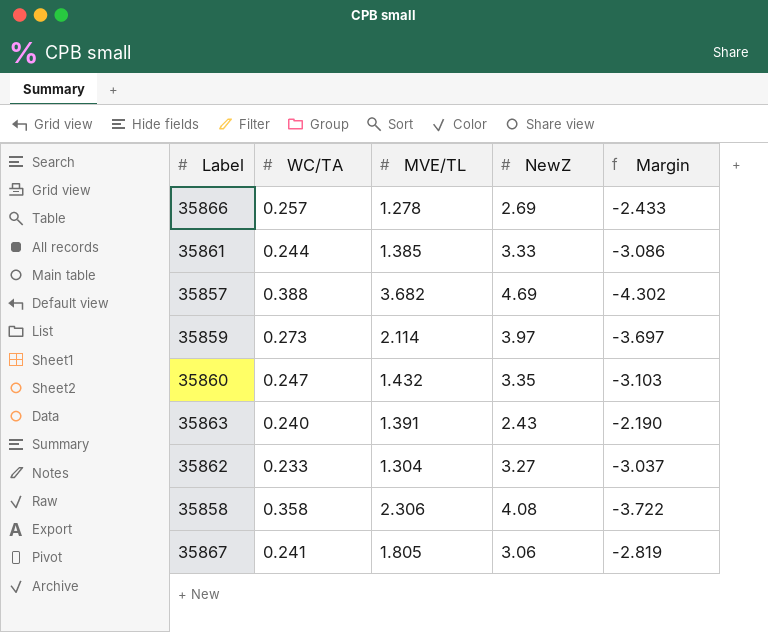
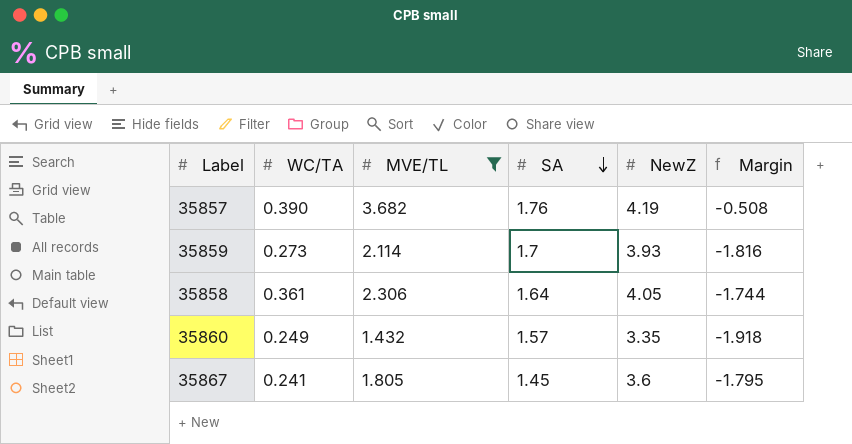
filter: none -> MVE/TL >= 1.432
row order: none -> SA descending
column SA | position: none -> 4
column Margin | formula: [WC/TA] - [NewZ] -> [MVE/TL] - [NewZ]
35857 | WC/TA: 0.388 -> 0.390
35857 | NewZ: 4.69 -> 4.19
35859 | NewZ: 3.97 -> 3.93
35858 | WC/TA: 0.358 -> 0.361
35858 | NewZ: 4.08 -> 4.05
35860 | WC/TA: 0.247 -> 0.249
35867 | NewZ: 3.06 -> 3.6

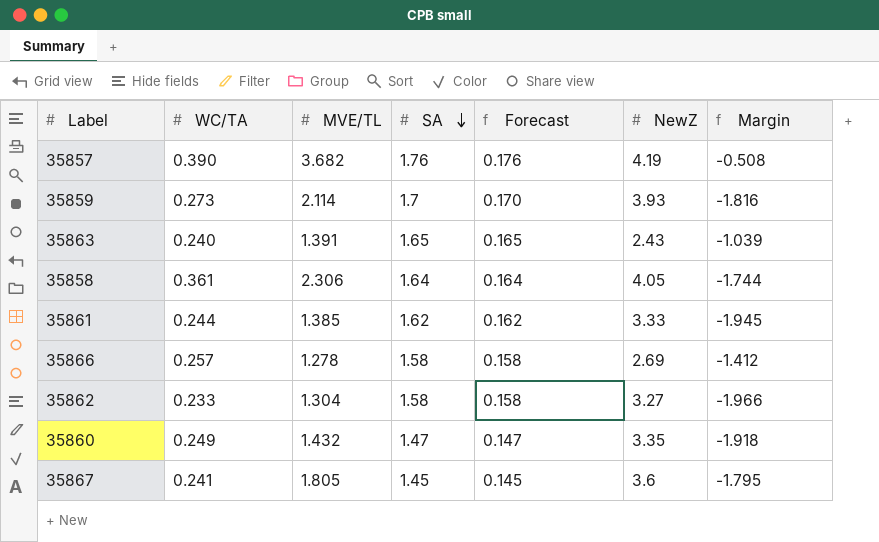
filter: MVE/TL >= 1.432 -> none
column Forecast | formula: none -> [SA] * 0.1
35860 | SA: 1.57 -> 1.47

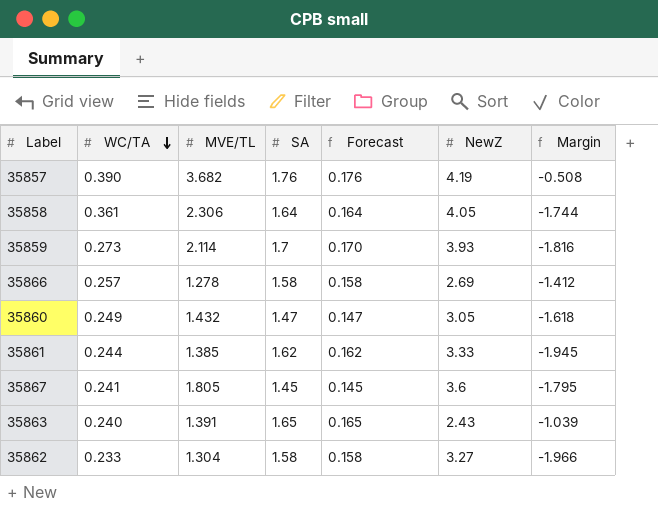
row order: SA descending -> WC/TA descending
35860 | NewZ: 3.35 -> 3.05
35860 | Margin: -1.918 -> -1.618

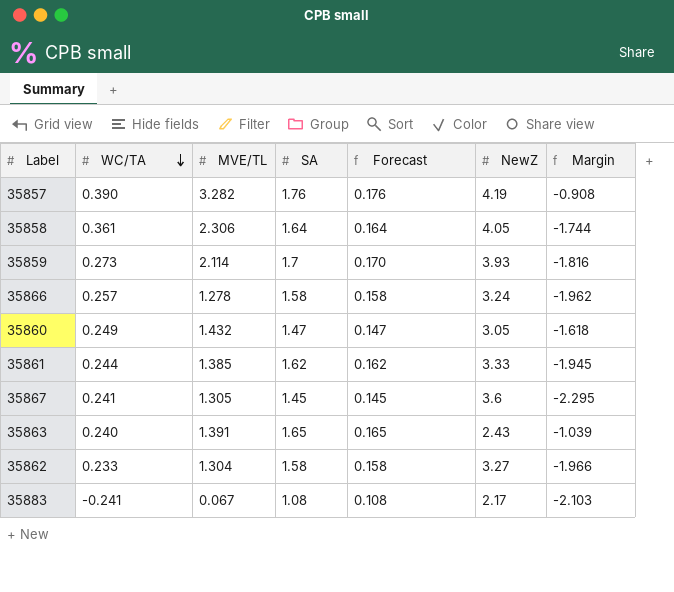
35857 | MVE/TL: 3.682 -> 3.282
35857 | Margin: -0.508 -> -0.908
35866 | NewZ: 2.69 -> 3.24
35866 | Margin: -1.412 -> -1.962
35867 | MVE/TL: 1.805 -> 1.305
35867 | Margin: -1.795 -> -2.295
row 35883: none -> -0.241 | 0.067 | 1.08 | 0.108 | 2.17 | -2.103

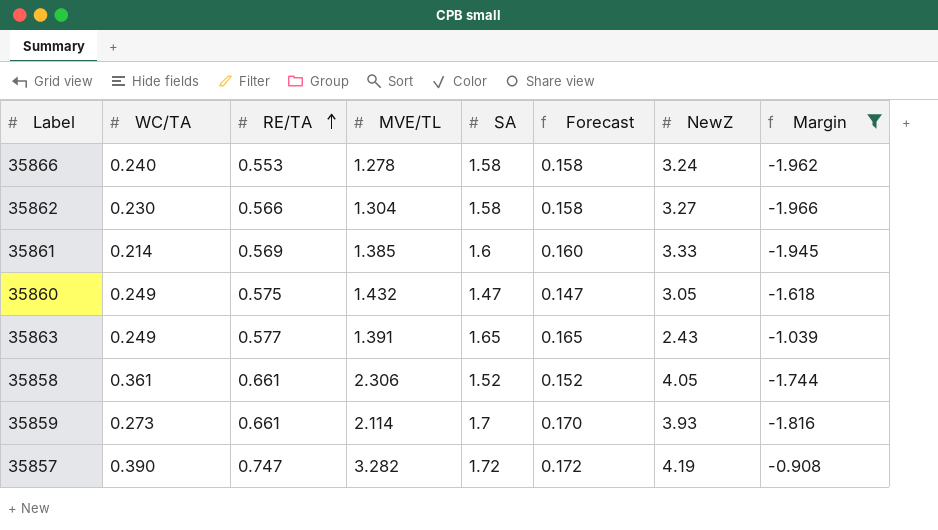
filter: none -> Margin >= -1.966
row order: WC/TA descending -> RE/TA ascending
column RE/TA | position: none -> 3
35866 | WC/TA: 0.257 -> 0.240
35862 | WC/TA: 0.233 -> 0.230
35861 | WC/TA: 0.244 -> 0.214
35861 | SA: 1.62 -> 1.6
35861 | Forecast: 0.162 -> 0.160
35863 | WC/TA: 0.240 -> 0.249
35858 | SA: 1.64 -> 1.52
35858 | Forecast: 0.164 -> 0.152
35857 | SA: 1.76 -> 1.72
35857 | Forecast: 0.176 -> 0.172

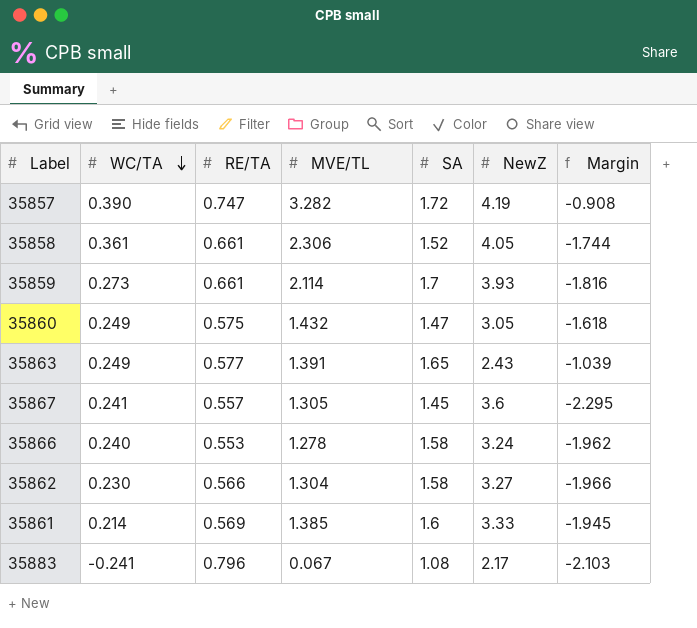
filter: Margin >= -1.966 -> none
row order: RE/TA ascending -> WC/TA descending
column Forecast | formula: [SA] * 0.1 -> none

